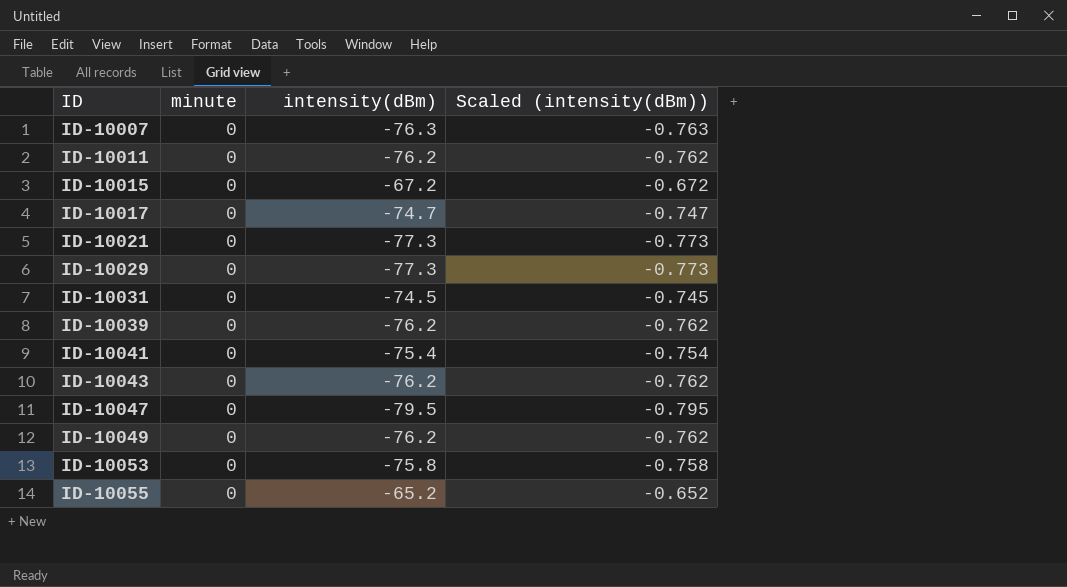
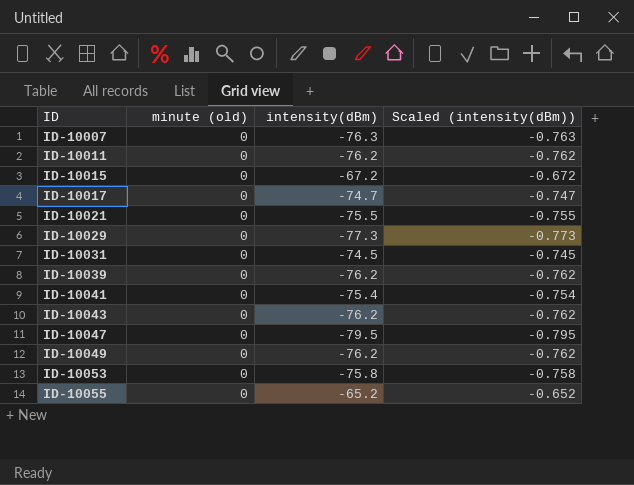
column name: minute -> minute (old)
ID-10021 | intensity(dBm): -77.3 -> -75.5
ID-10021 | Scaled (intensity(dBm)): -0.773 -> -0.755

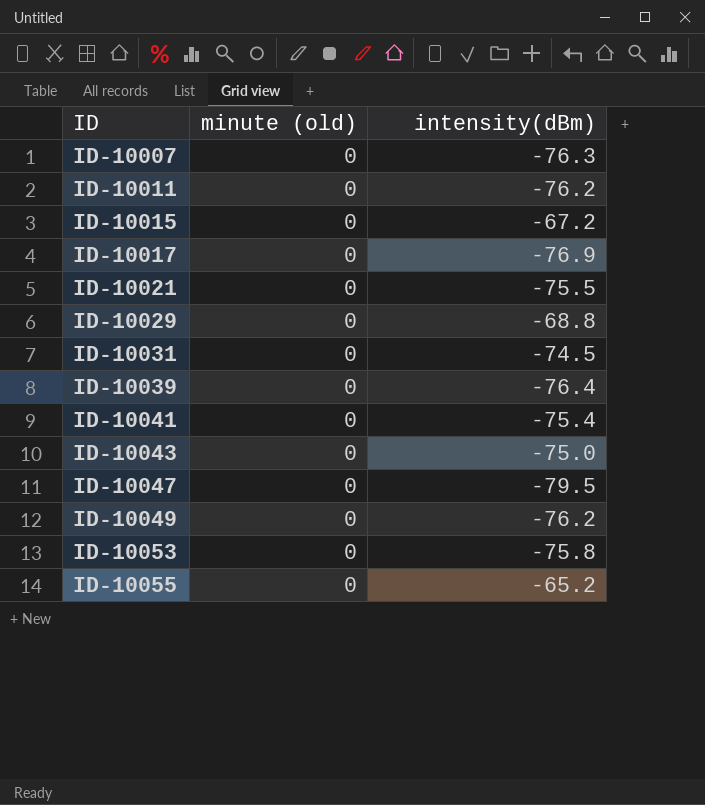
column Scaled (intensity(dBm)) | formula: [intensity(dBm)] * 0.01 -> none
ID-10017 | intensity(dBm): -74.7 -> -76.9
ID-10029 | intensity(dBm): -77.3 -> -68.8
ID-10039 | intensity(dBm): -76.2 -> -76.4
ID-10043 | intensity(dBm): -76.2 -> -75.0

